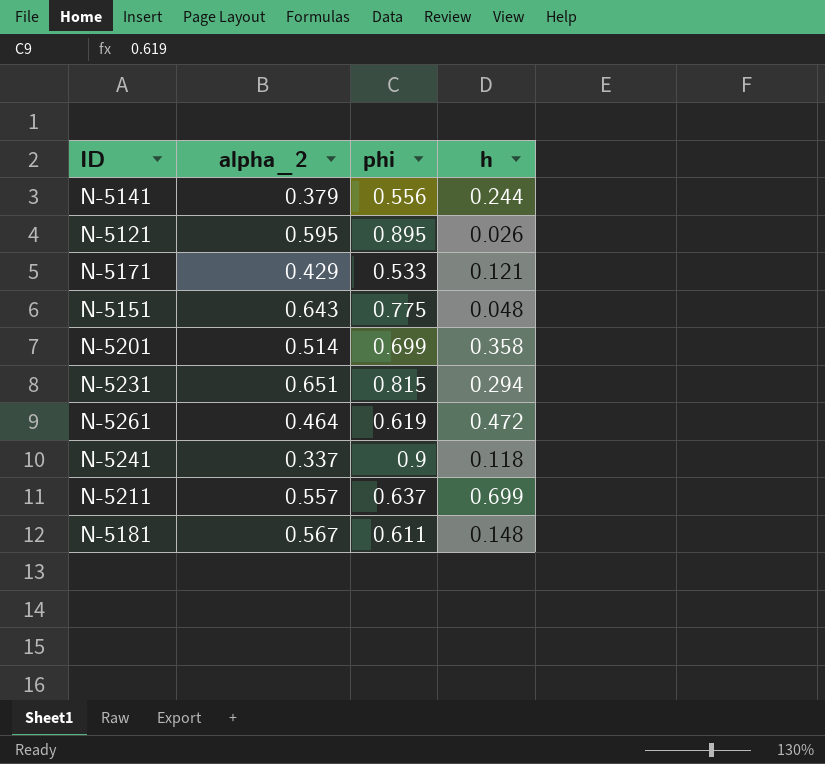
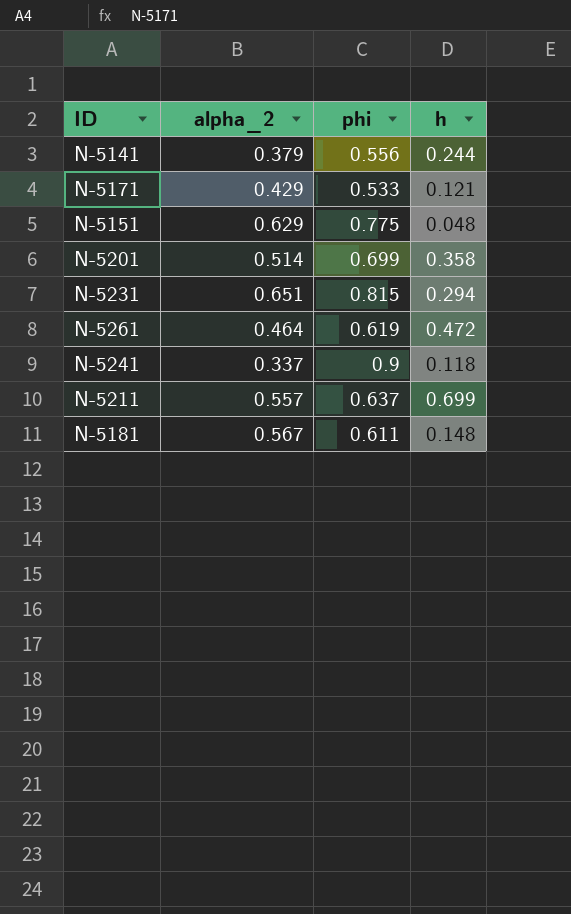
row N-5121: 0.595 | 0.895 | 0.026 -> none
N-5151 | alpha_2: 0.643 -> 0.629

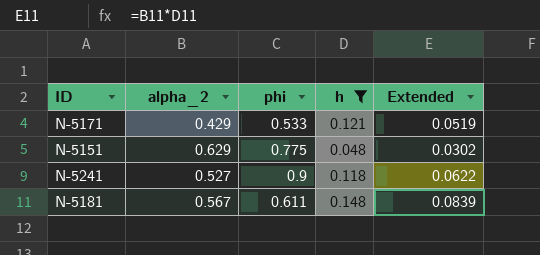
filter: none -> h <= 0.148
column Extended | formula: none -> [alpha_2] * [h]
N-5241 | alpha_2: 0.337 -> 0.527

